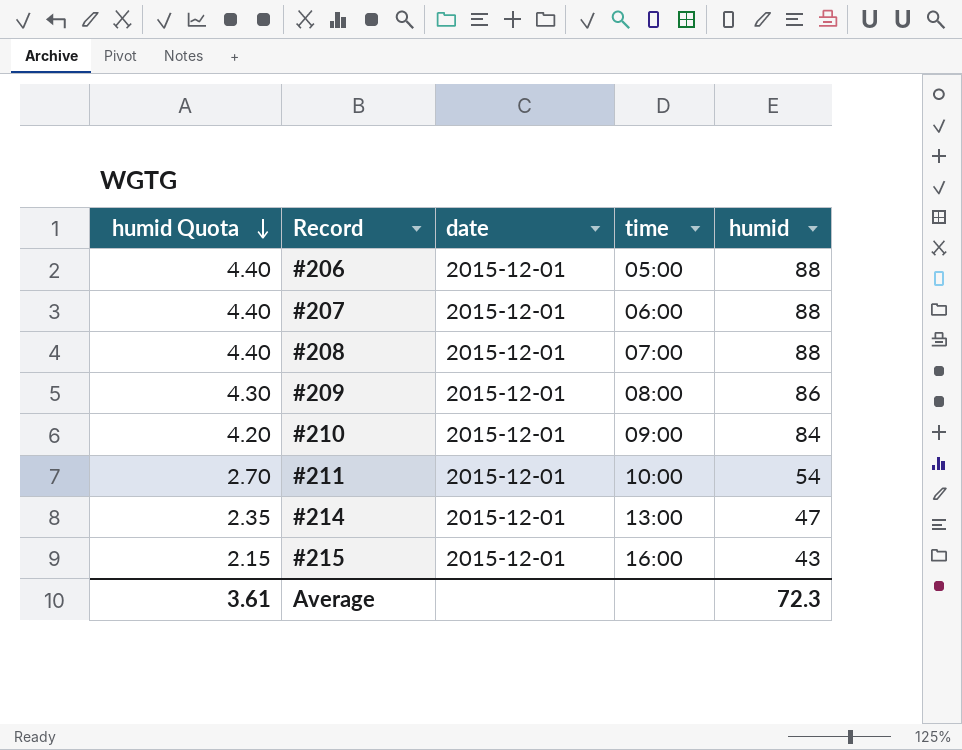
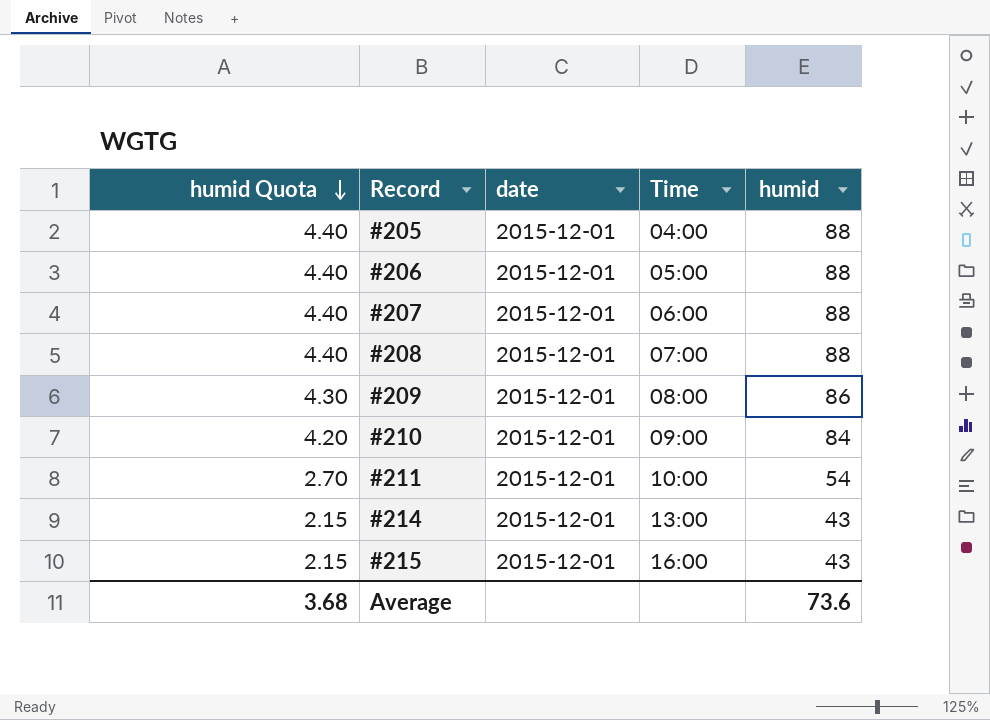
column name: time -> Time
row #205: none -> 4.40 | 2015-12-01 | 04:00 | 88
#214 | humid Quota: 2.35 -> 2.15
#214 | humid: 47 -> 43
Average | humid Quota: 3.61 -> 3.68
Average | humid: 72.3 -> 73.6

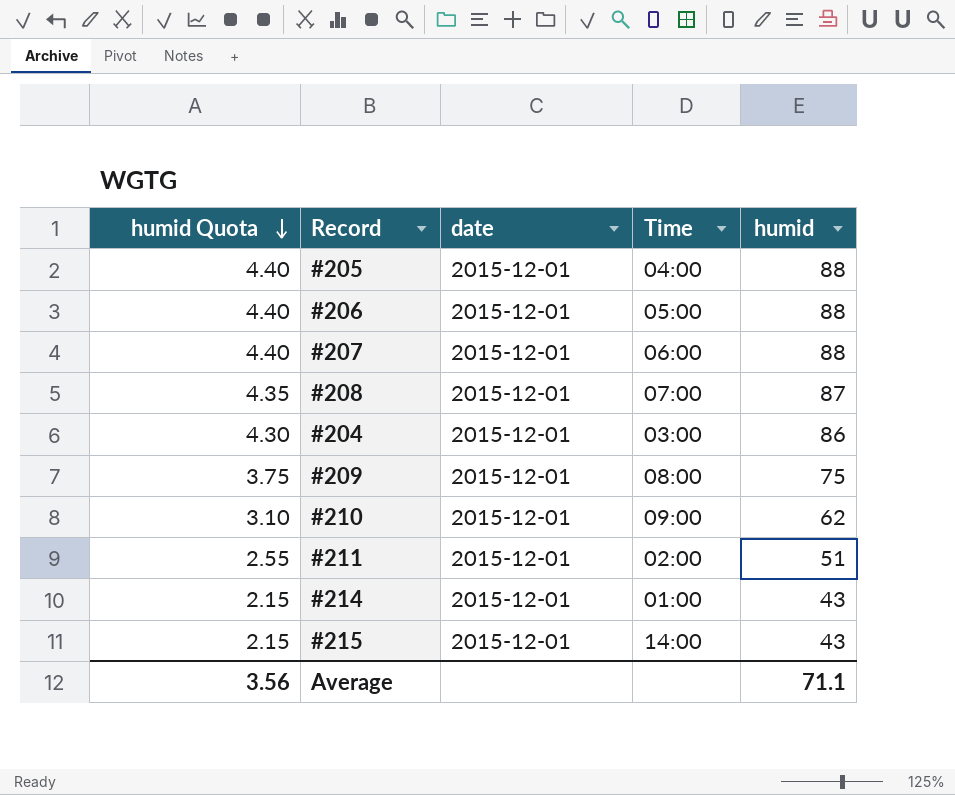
#208 | humid Quota: 4.40 -> 4.35
#208 | humid: 88 -> 87
row #204: none -> 4.30 | 2015-12-01 | 03:00 | 86
#209 | humid Quota: 4.30 -> 3.75
#209 | humid: 86 -> 75
#210 | humid Quota: 4.20 -> 3.10
#210 | humid: 84 -> 62
#211 | humid Quota: 2.70 -> 2.55
#211 | Time: 10:00 -> 02:00
#211 | humid: 54 -> 51
#214 | Time: 13:00 -> 01:00
#215 | Time: 16:00 -> 14:00
Average | humid Quota: 3.68 -> 3.56
Average | humid: 73.6 -> 71.1

